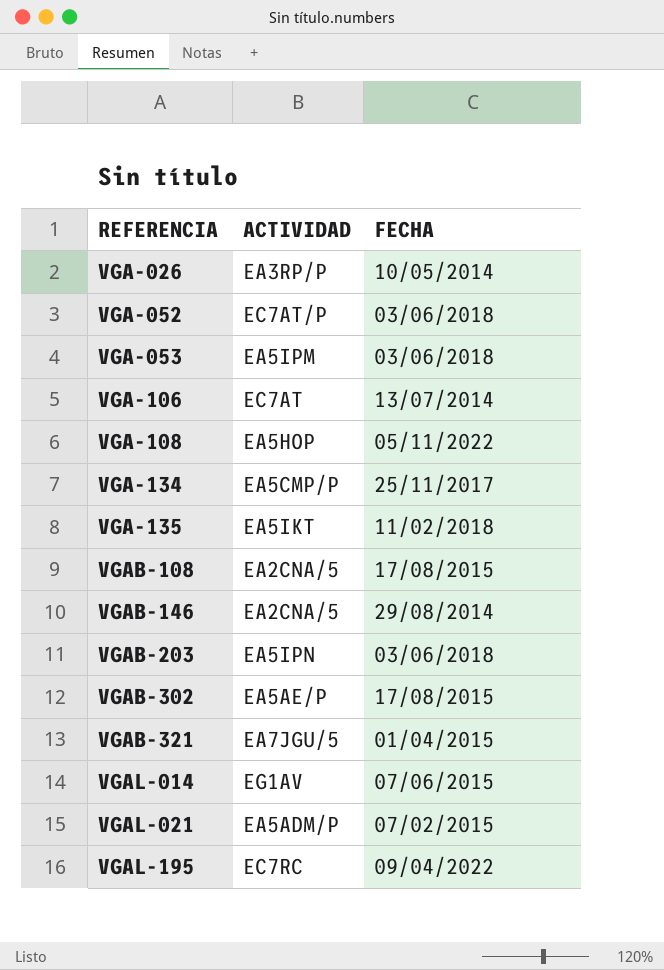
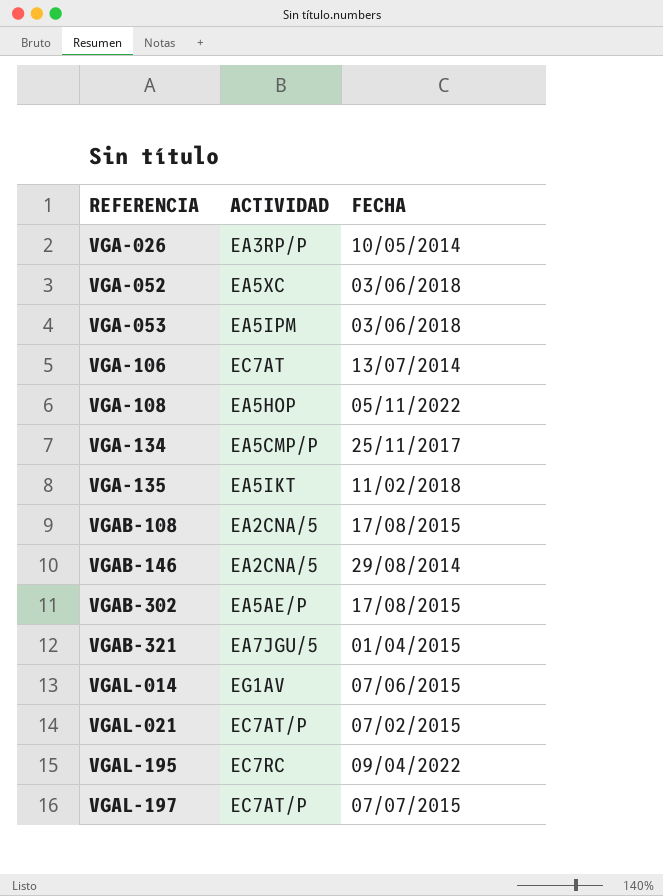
row VGAB-203: EA5IPN | 03/06/2018 -> none
VGA-052 | ACTIVIDAD: EC7AT/P -> EA5XC
VGAL-021 | ACTIVIDAD: EA5ADM/P -> EC7AT/P
row VGAL-197: none -> EC7AT/P | 07/07/2015

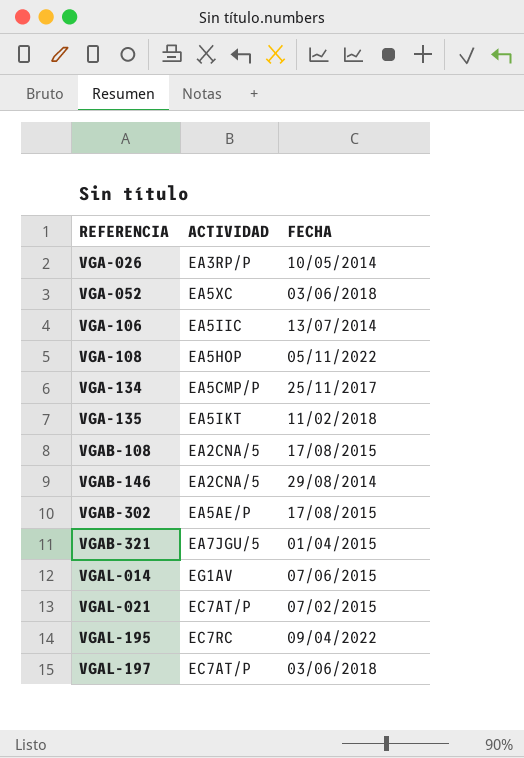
row VGA-053: EA5IPM | 03/06/2018 -> none
VGA-106 | ACTIVIDAD: EC7AT -> EA5IIC
VGAL-197 | FECHA: 07/07/2015 -> 03/06/2018

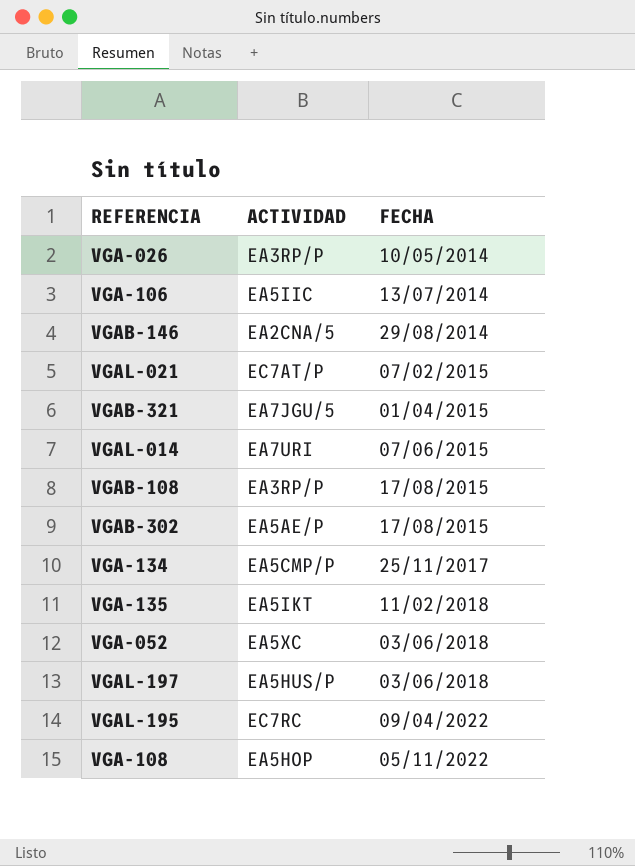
row order: REFERENCIA ascending -> FECHA ascending
VGAL-014 | ACTIVIDAD: EG1AV -> EA7URI
VGAB-108 | ACTIVIDAD: EA2CNA/5 -> EA3RP/P
VGAL-197 | ACTIVIDAD: EC7AT/P -> EA5HUS/P

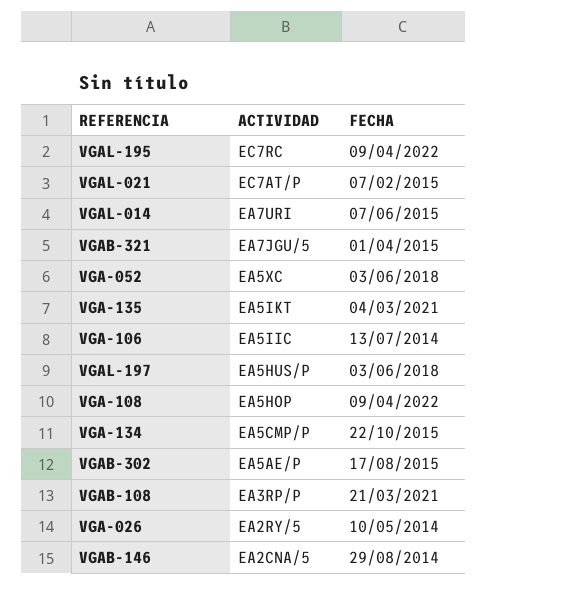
row order: FECHA ascending -> ACTIVIDAD descending
VGA-135 | FECHA: 11/02/2018 -> 04/03/2021
VGA-108 | FECHA: 05/11/2022 -> 09/04/2022
VGA-134 | FECHA: 25/11/2017 -> 22/10/2015
VGAB-108 | FECHA: 17/08/2015 -> 21/03/2021
VGA-026 | ACTIVIDAD: EA3RP/P -> EA2RY/5

